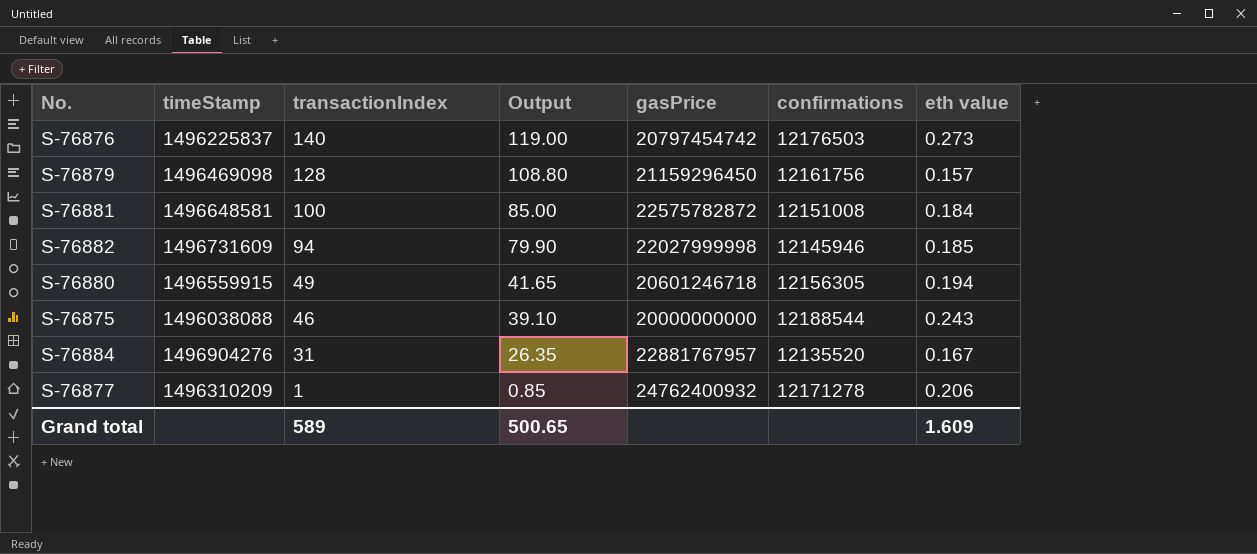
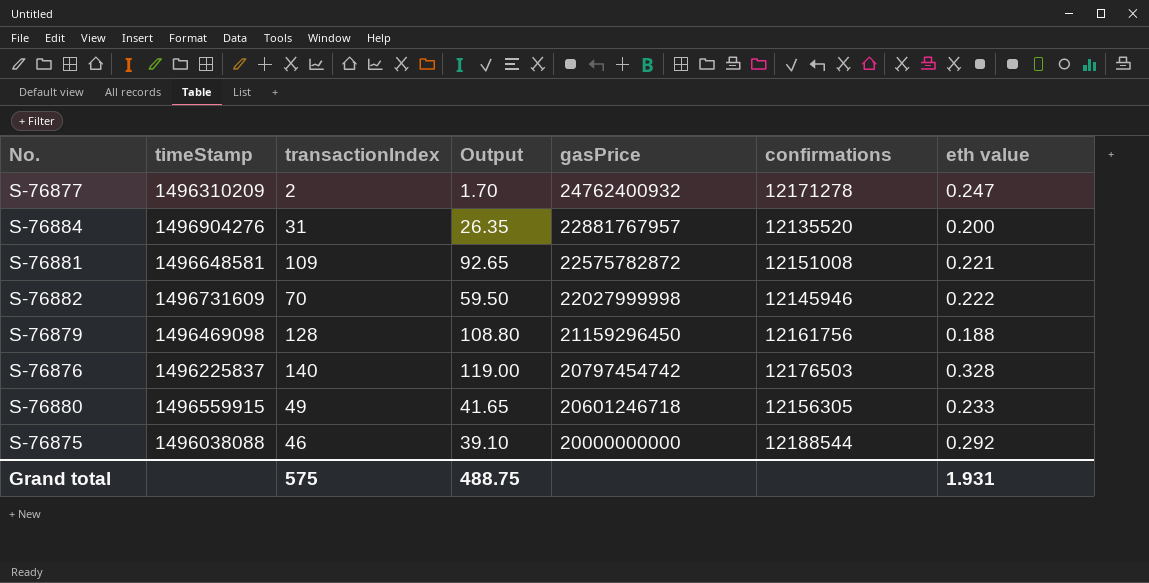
row order: transactionIndex descending -> gasPrice descending
S-76877 | transactionIndex: 1 -> 2
S-76877 | Output: 0.85 -> 1.70
S-76877 | eth value: 0.206 -> 0.247
S-76884 | eth value: 0.167 -> 0.200
S-76881 | transactionIndex: 100 -> 109
S-76881 | Output: 85.00 -> 92.65
S-76881 | eth value: 0.184 -> 0.221
S-76882 | transactionIndex: 94 -> 70
S-76882 | Output: 79.90 -> 59.50
S-76882 | eth value: 0.185 -> 0.222
S-76879 | eth value: 0.157 -> 0.188
S-76876 | eth value: 0.273 -> 0.328
S-76880 | eth value: 0.194 -> 0.233
S-76875 | eth value: 0.243 -> 0.292
Grand total | transactionIndex: 589 -> 575
Grand total | Output: 500.65 -> 488.75
Grand total | eth value: 1.609 -> 1.931

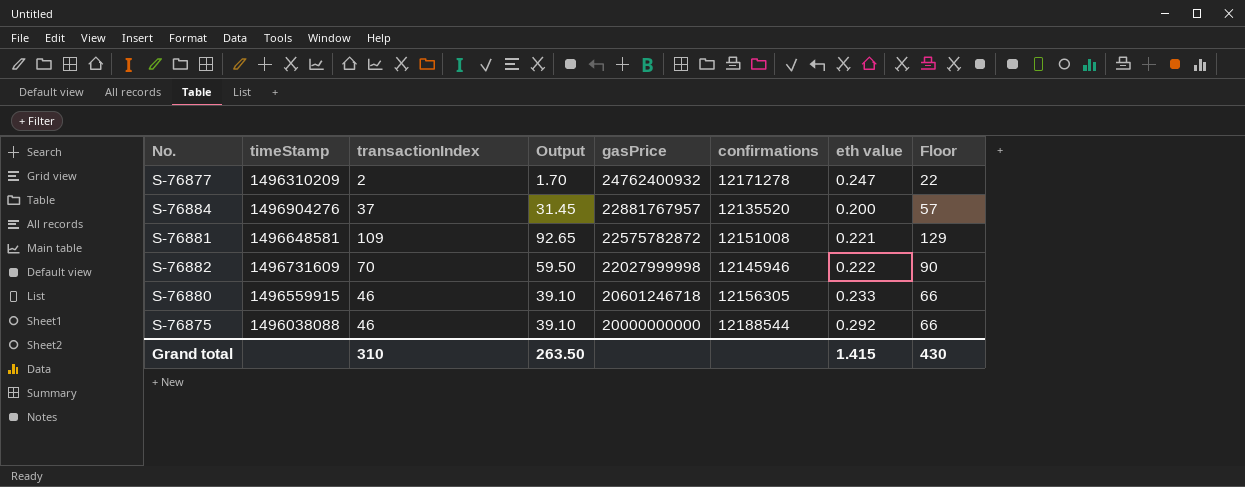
column Floor | formula: none -> [transactionIndex] + 20
row S-76879: 1496469098 | 128 | 108.80 | 21159296450 | 12161756 | 0.188 -> none
row S-76876: 1496225837 | 140 | 119.00 | 20797454742 | 12176503 | 0.328 -> none
S-76884 | transactionIndex: 31 -> 37
S-76884 | Output: 26.35 -> 31.45
S-76880 | transactionIndex: 49 -> 46
S-76880 | Output: 41.65 -> 39.10
Grand total | transactionIndex: 575 -> 310
Grand total | Output: 488.75 -> 263.50
Grand total | eth value: 1.931 -> 1.415

